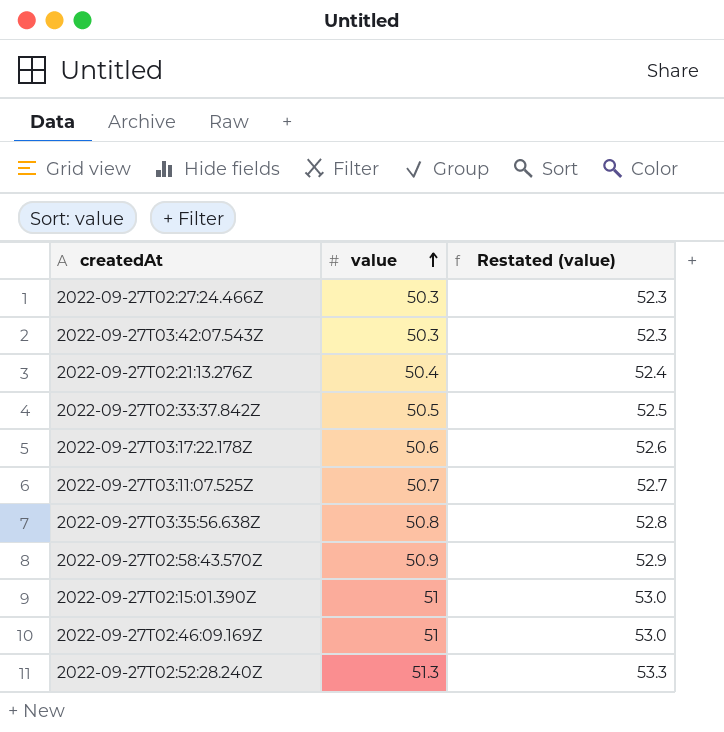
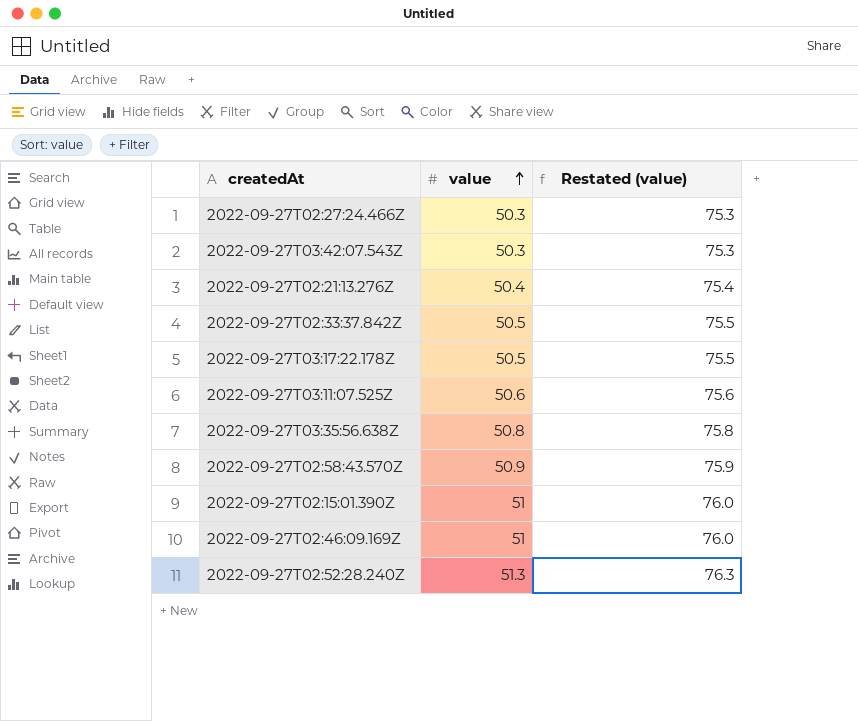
column Restated (value) | formula: [value] + 2 -> [value] + 25
2022-09-27T03:17:22.178Z | value: 50.6 -> 50.5
2022-09-27T03:11:07.525Z | value: 50.7 -> 50.6

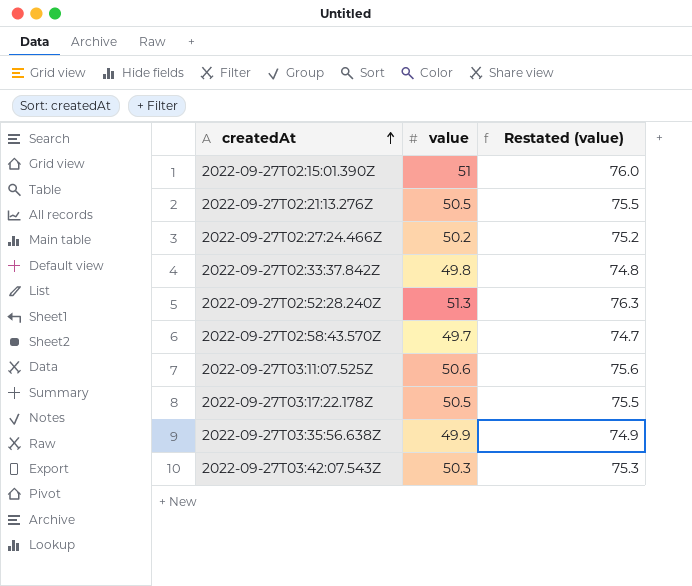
row order: value ascending -> createdAt ascending
row 2022-09-27T02:46:09.169Z: 51 | 76.0 -> none
2022-09-27T02:21:13.276Z | value: 50.4 -> 50.5
2022-09-27T02:21:13.276Z | Restated (value): 75.4 -> 75.5
2022-09-27T02:27:24.466Z | value: 50.3 -> 50.2
2022-09-27T02:27:24.466Z | Restated (value): 75.3 -> 75.2
2022-09-27T02:33:37.842Z | value: 50.5 -> 49.8
2022-09-27T02:33:37.842Z | Restated (value): 75.5 -> 74.8
2022-09-27T02:58:43.570Z | value: 50.9 -> 49.7
2022-09-27T02:58:43.570Z | Restated (value): 75.9 -> 74.7
2022-09-27T03:35:56.638Z | value: 50.8 -> 49.9
2022-09-27T03:35:56.638Z | Restated (value): 75.8 -> 74.9

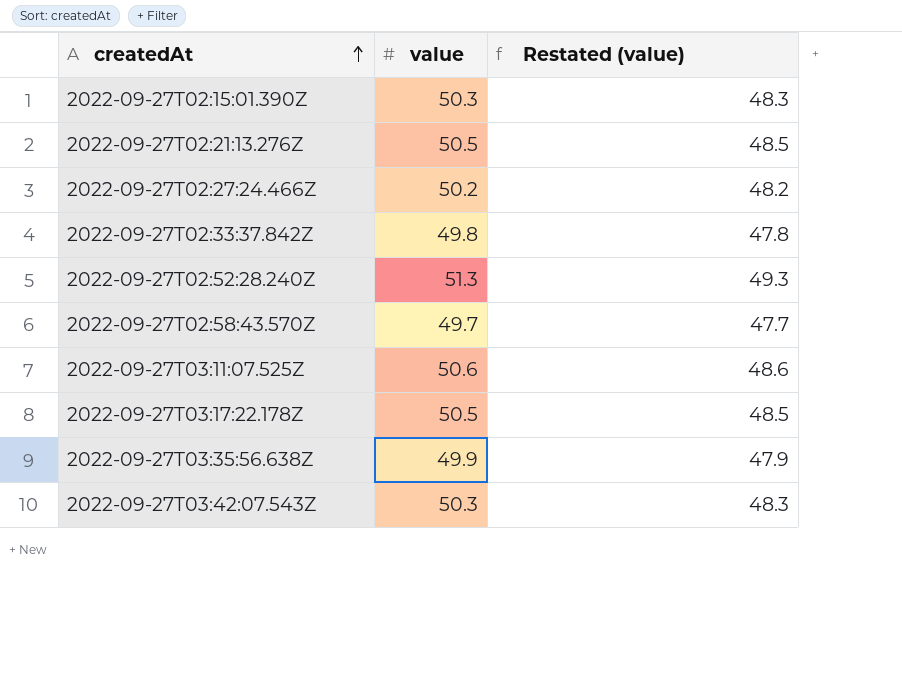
column Restated (value) | formula: [value] + 25 -> [value] - 2
2022-09-27T02:15:01.390Z | value: 51 -> 50.3

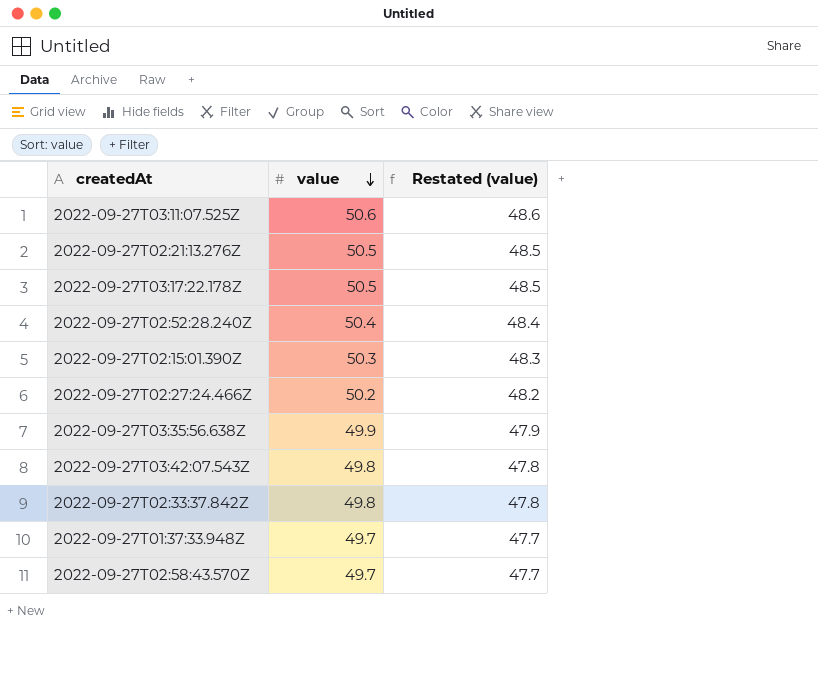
row order: createdAt ascending -> value descending
2022-09-27T02:52:28.240Z | value: 51.3 -> 50.4
2022-09-27T02:52:28.240Z | Restated (value): 49.3 -> 48.4
2022-09-27T03:42:07.543Z | value: 50.3 -> 49.8
2022-09-27T03:42:07.543Z | Restated (value): 48.3 -> 47.8
row 2022-09-27T01:37:33.948Z: none -> 49.7 | 47.7

